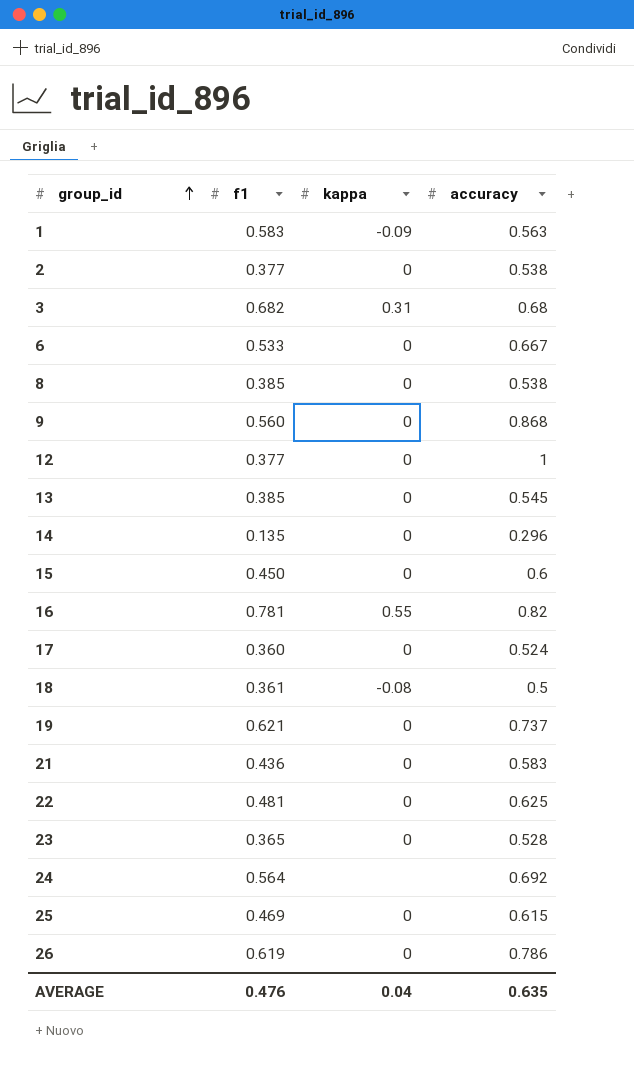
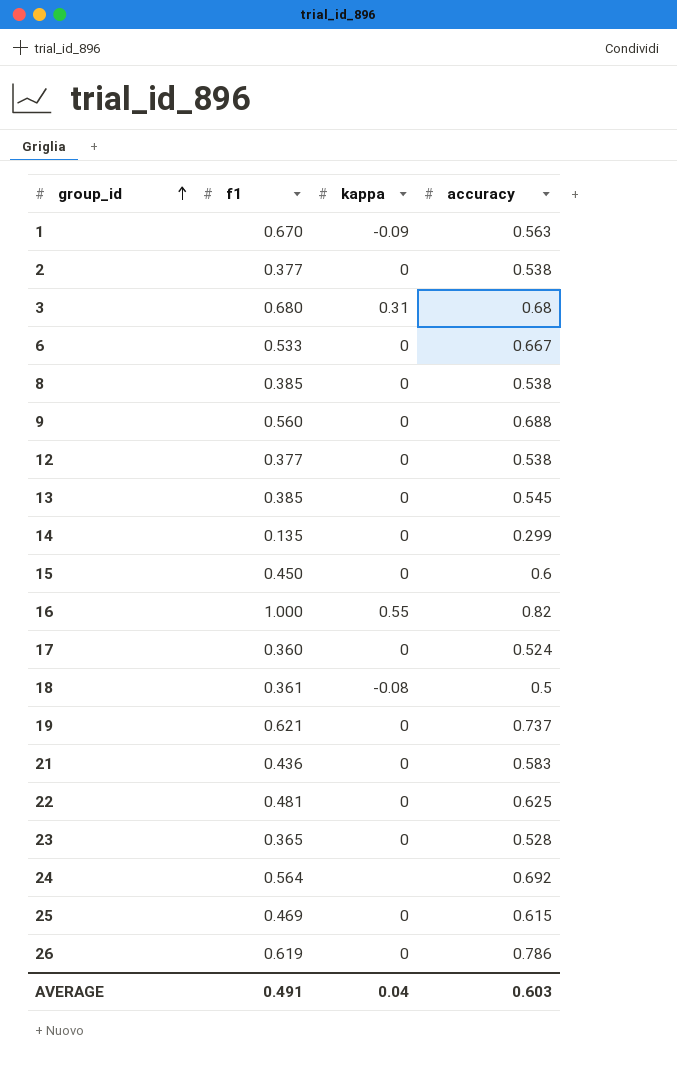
1 | f1: 0.583 -> 0.670
3 | f1: 0.682 -> 0.680
9 | accuracy: 0.868 -> 0.688
12 | accuracy: 1 -> 0.538
14 | accuracy: 0.296 -> 0.299
16 | f1: 0.781 -> 1.000
AVERAGE | f1: 0.476 -> 0.491
AVERAGE | accuracy: 0.635 -> 0.603

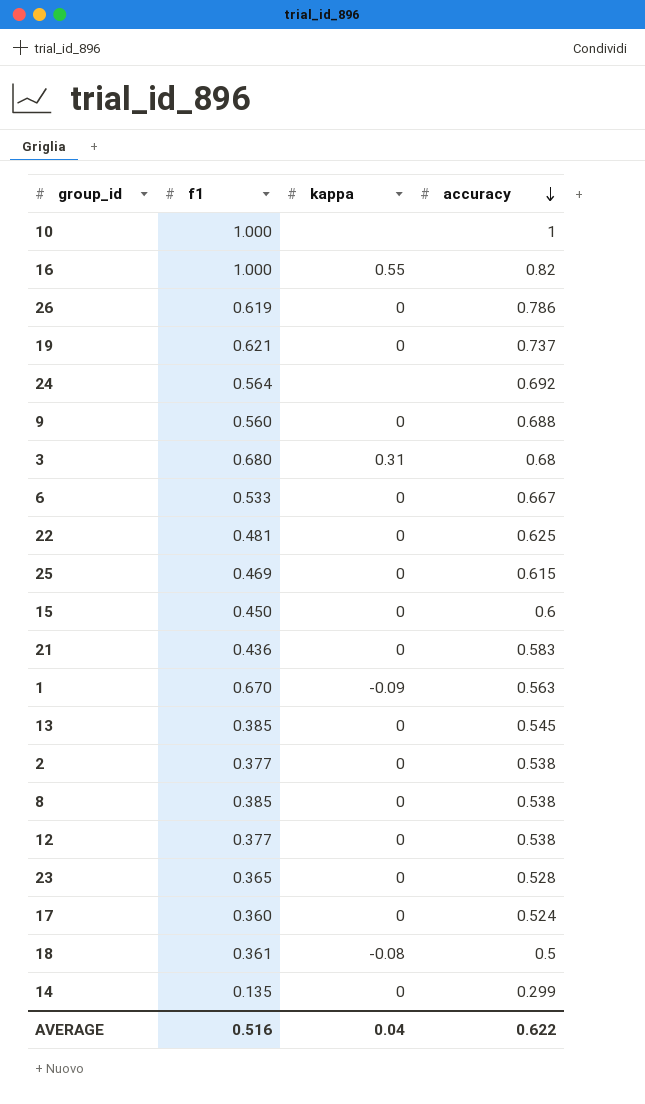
row order: group_id ascending -> accuracy descending
row 10: none -> 1.000 | none | 1
AVERAGE | f1: 0.491 -> 0.516
AVERAGE | accuracy: 0.603 -> 0.622

